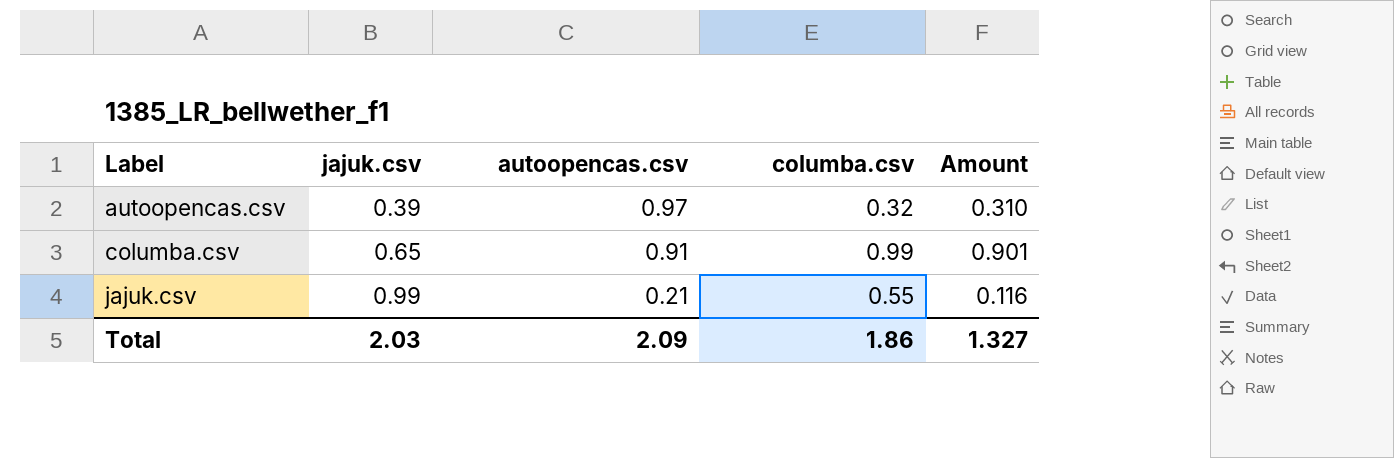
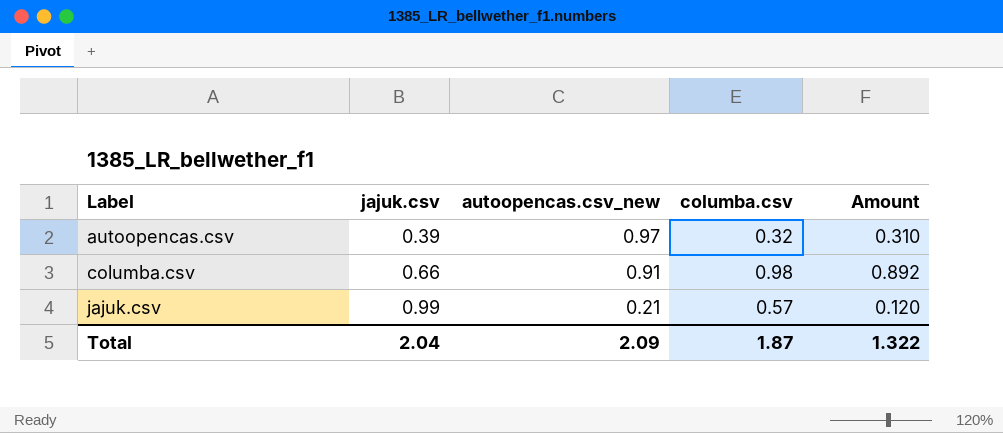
column name: autoopencas.csv -> autoopencas.csv_new
columba.csv | jajuk.csv: 0.65 -> 0.66
columba.csv | columba.csv: 0.99 -> 0.98
columba.csv | Amount: 0.901 -> 0.892
jajuk.csv | columba.csv: 0.55 -> 0.57
jajuk.csv | Amount: 0.116 -> 0.120
Total | jajuk.csv: 2.03 -> 2.04
Total | columba.csv: 1.86 -> 1.87
Total | Amount: 1.327 -> 1.322

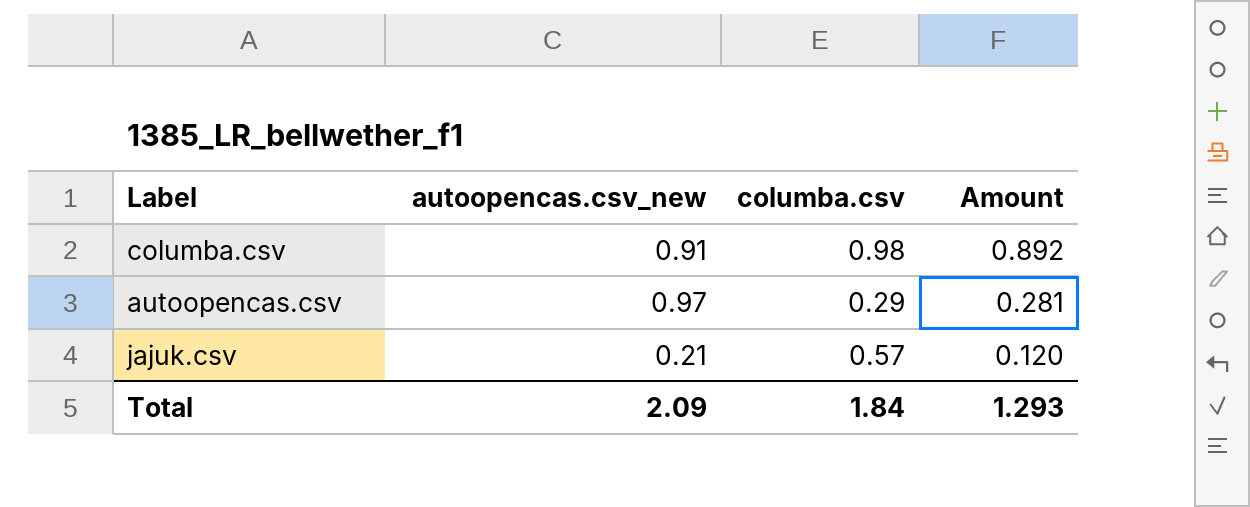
row order: Label ascending -> Amount descending
column jajuk.csv | position: 2 -> none
autoopencas.csv | columba.csv: 0.32 -> 0.29
autoopencas.csv | Amount: 0.310 -> 0.281
Total | columba.csv: 1.87 -> 1.84
Total | Amount: 1.322 -> 1.293

